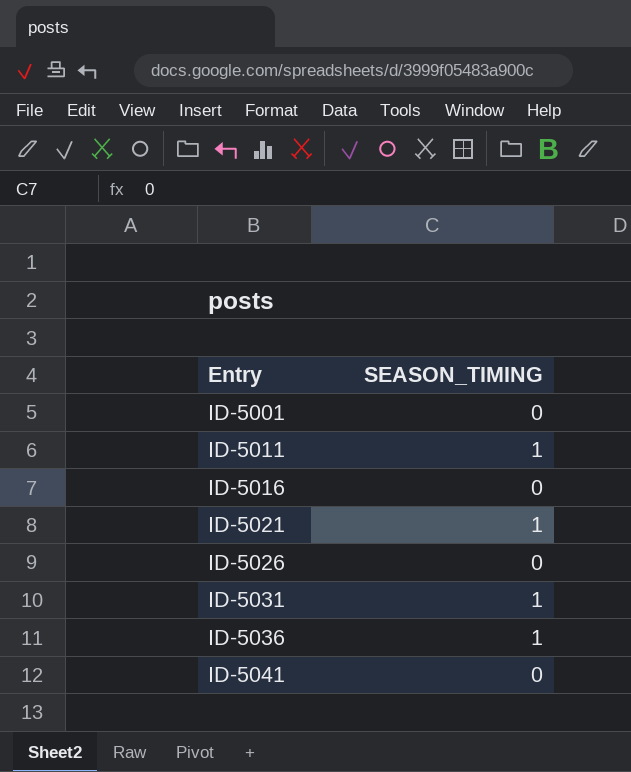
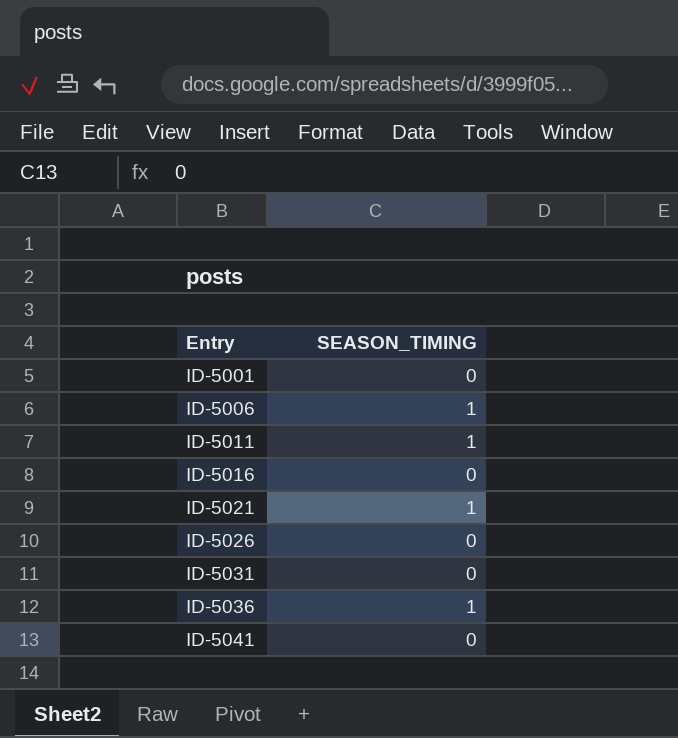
row ID-5006: none -> 1
ID-5031 | SEASON_TIMING: 1 -> 0

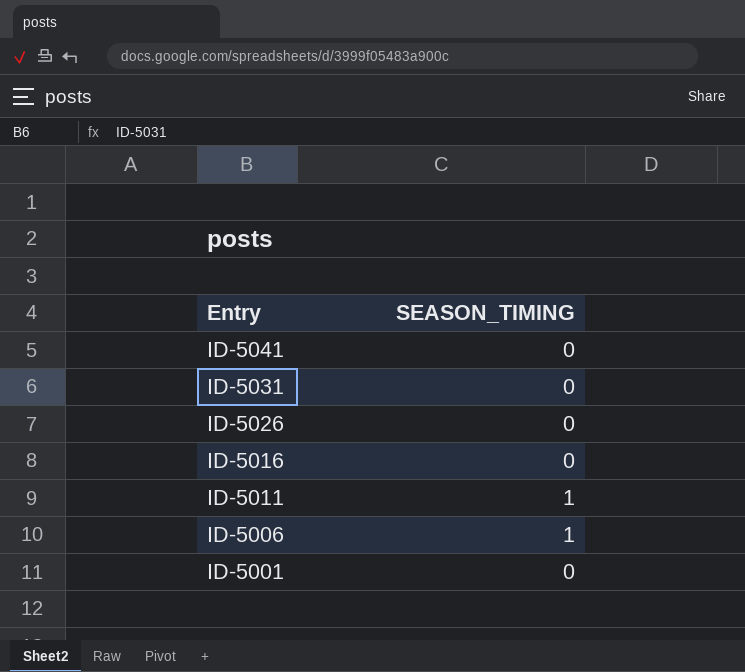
row order: Entry ascending -> Entry descending
row ID-5021: 1 -> none
row ID-5036: 1 -> none

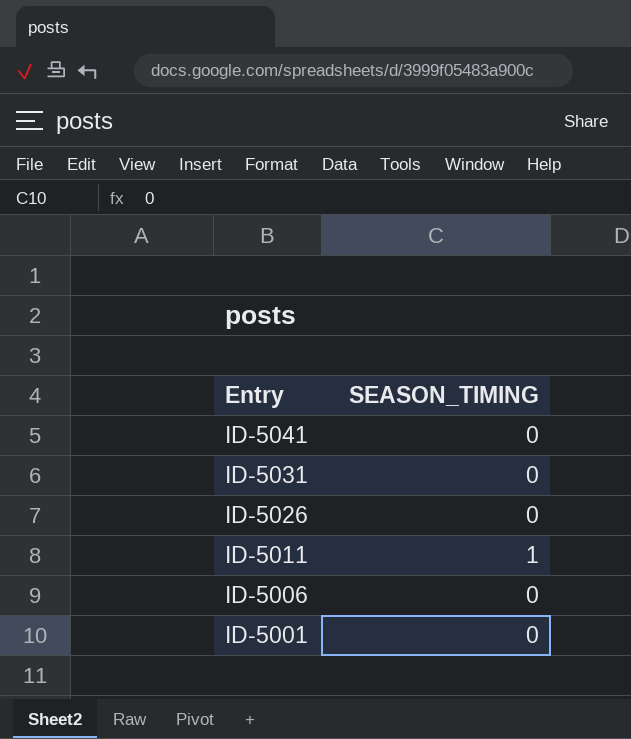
row ID-5016: 0 -> none
ID-5006 | SEASON_TIMING: 1 -> 0

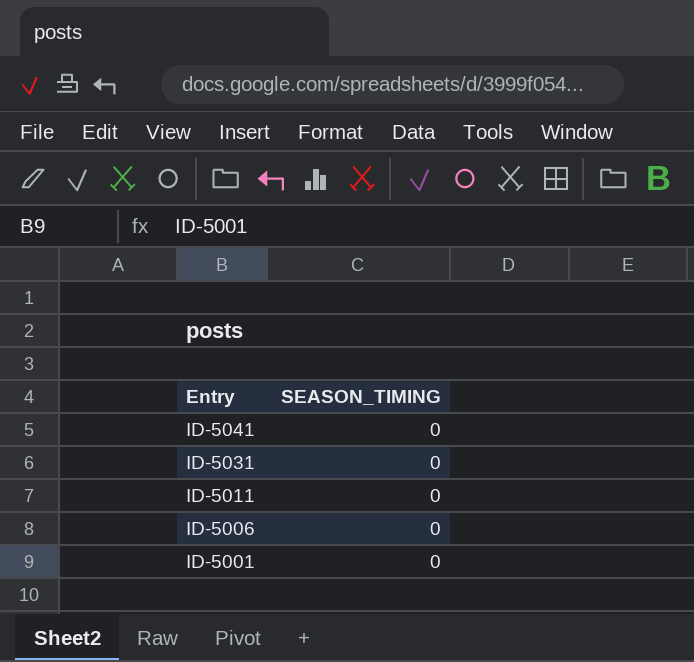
row ID-5026: 0 -> none
ID-5011 | SEASON_TIMING: 1 -> 0

